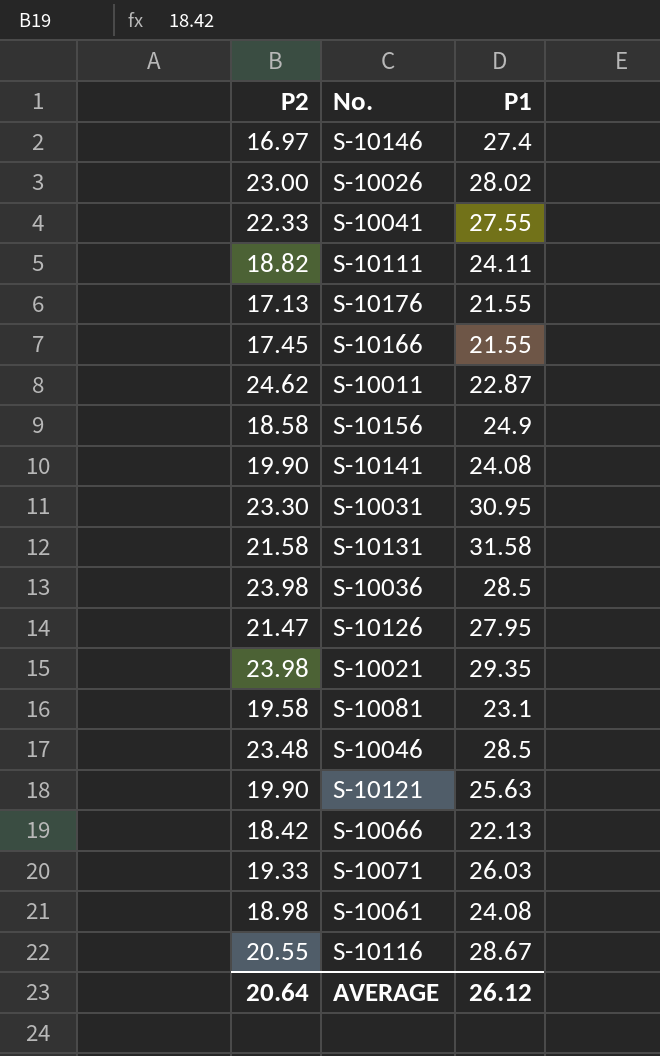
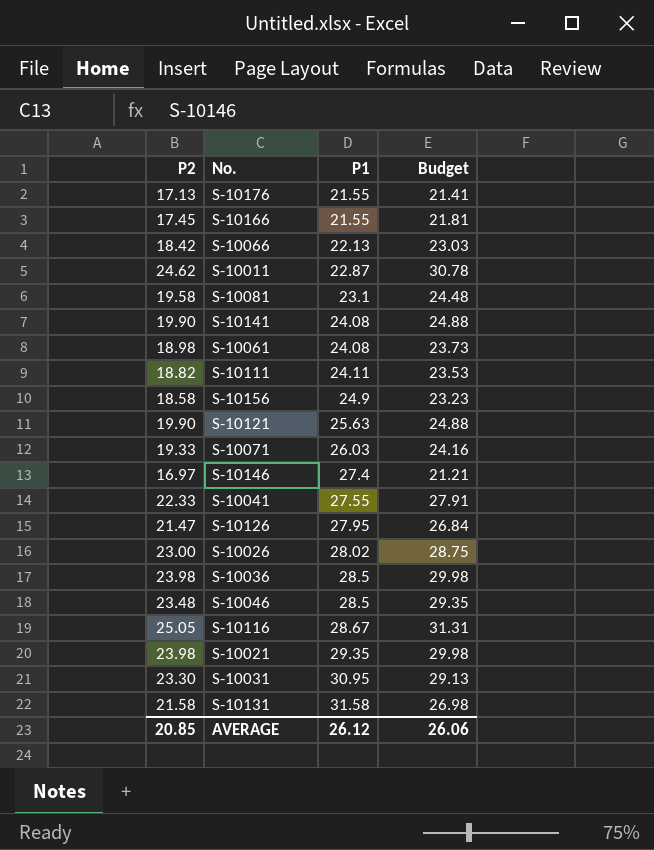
row order: none -> P1 ascending
column Budget | formula: none -> [P2] * 1.25
S-10116 | P2: 20.55 -> 25.05
AVERAGE | P2: 20.64 -> 20.85

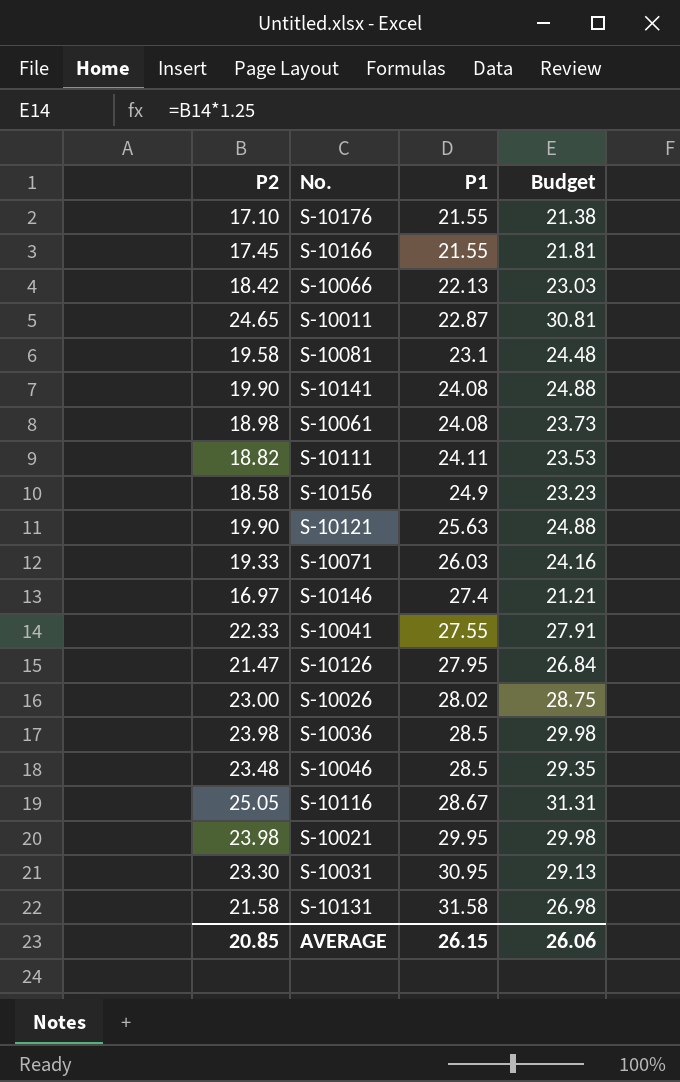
S-10176 | P2: 17.13 -> 17.10
S-10176 | Budget: 21.41 -> 21.38
S-10011 | P2: 24.62 -> 24.65
S-10011 | Budget: 30.78 -> 30.81
S-10021 | P1: 29.35 -> 29.95
AVERAGE | P1: 26.12 -> 26.15

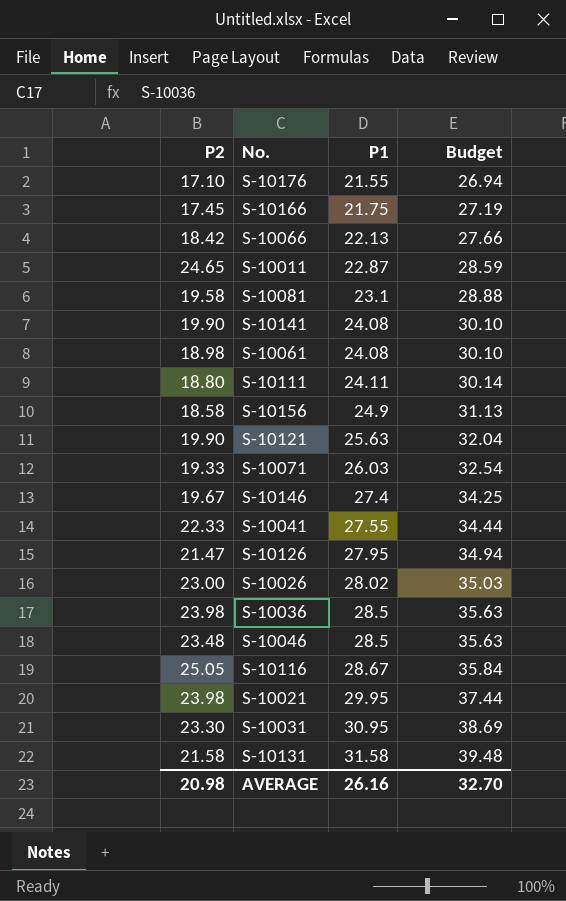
column Budget | formula: [P2] * 1.25 -> [P1] * 1.25
S-10166 | P1: 21.55 -> 21.75
S-10111 | P2: 18.82 -> 18.80
S-10146 | P2: 16.97 -> 19.67
AVERAGE | P2: 20.85 -> 20.98
AVERAGE | P1: 26.15 -> 26.16
AVERAGE | Budget: 26.06 -> 32.70

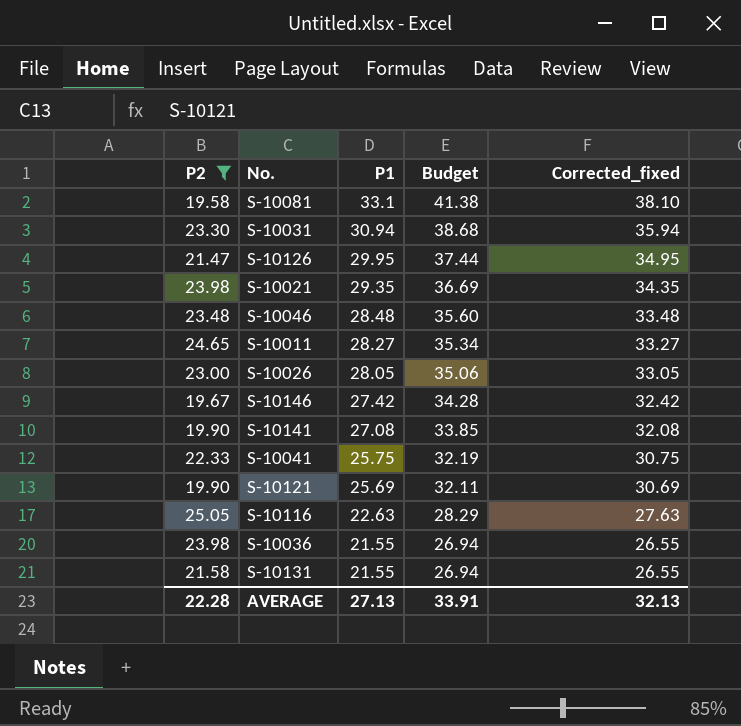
filter: none -> P2 >= 19.58
row order: P1 ascending -> P1 descending
column Corrected_fixed | formula: none -> [P1] + 5
S-10081 | P1: 23.1 -> 33.1
S-10081 | Budget: 28.88 -> 41.38
S-10031 | P1: 30.95 -> 30.94
S-10031 | Budget: 38.69 -> 38.68
S-10126 | P1: 27.95 -> 29.95
S-10126 | Budget: 34.94 -> 37.44
S-10021 | P1: 29.95 -> 29.35
S-10021 | Budget: 37.44 -> 36.69
S-10046 | P1: 28.5 -> 28.48
S-10046 | Budget: 35.63 -> 35.60
S-10011 | P1: 22.87 -> 28.27
S-10011 | Budget: 28.59 -> 35.34
S-10026 | P1: 28.02 -> 28.05
S-10026 | Budget: 35.03 -> 35.06
S-10146 | P1: 27.4 -> 27.42
S-10146 | Budget: 34.25 -> 34.28
S-10141 | P1: 24.08 -> 27.08
S-10141 | Budget: 30.10 -> 33.85
S-10041 | P1: 27.55 -> 25.75
S-10041 | Budget: 34.44 -> 32.19
S-10121 | P1: 25.63 -> 25.69
S-10121 | Budget: 32.04 -> 32.11
S-10116 | P1: 28.67 -> 22.63
S-10116 | Budget: 35.84 -> 28.29
S-10036 | P1: 28.5 -> 21.55
S-10036 | Budget: 35.63 -> 26.94
S-10131 | P1: 31.58 -> 21.55
S-10131 | Budget: 39.48 -> 26.94
AVERAGE | P2: 20.98 -> 22.28
AVERAGE | P1: 26.16 -> 27.13
AVERAGE | Budget: 32.70 -> 33.91

